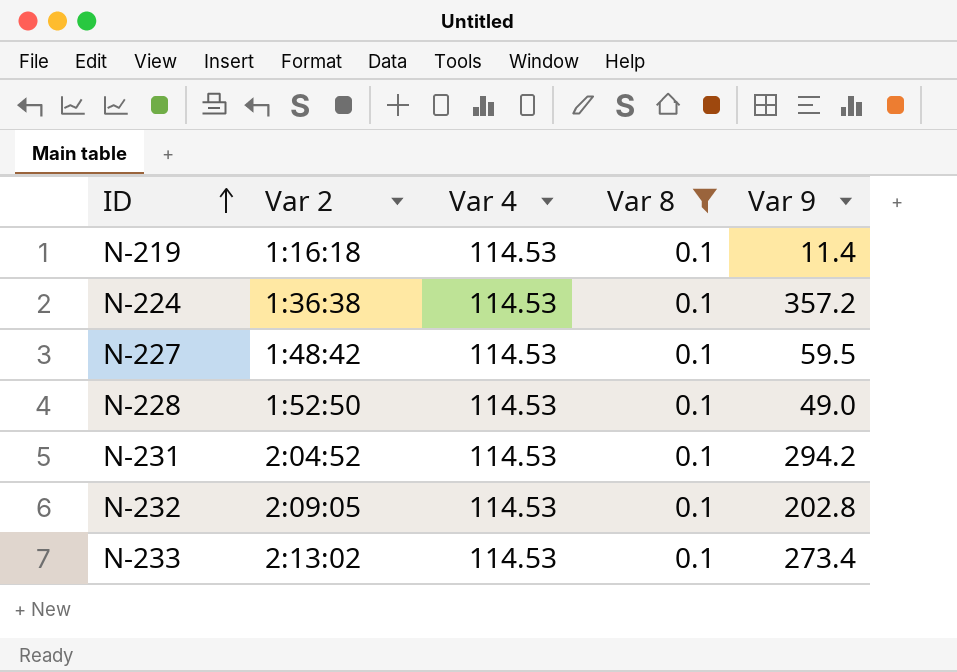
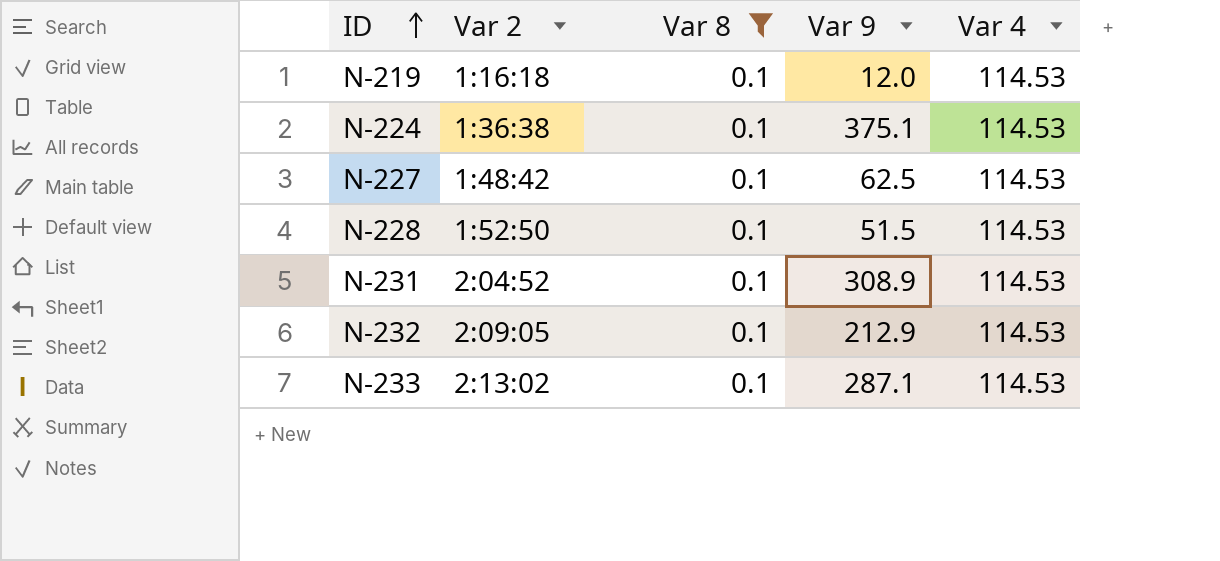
column Var 4 | position: 3 -> 5
N-219 | Var 9: 11.4 -> 12.0
N-224 | Var 9: 357.2 -> 375.1
N-227 | Var 9: 59.5 -> 62.5
N-228 | Var 9: 49.0 -> 51.5
N-231 | Var 9: 294.2 -> 308.9
N-232 | Var 9: 202.8 -> 212.9
N-233 | Var 9: 273.4 -> 287.1

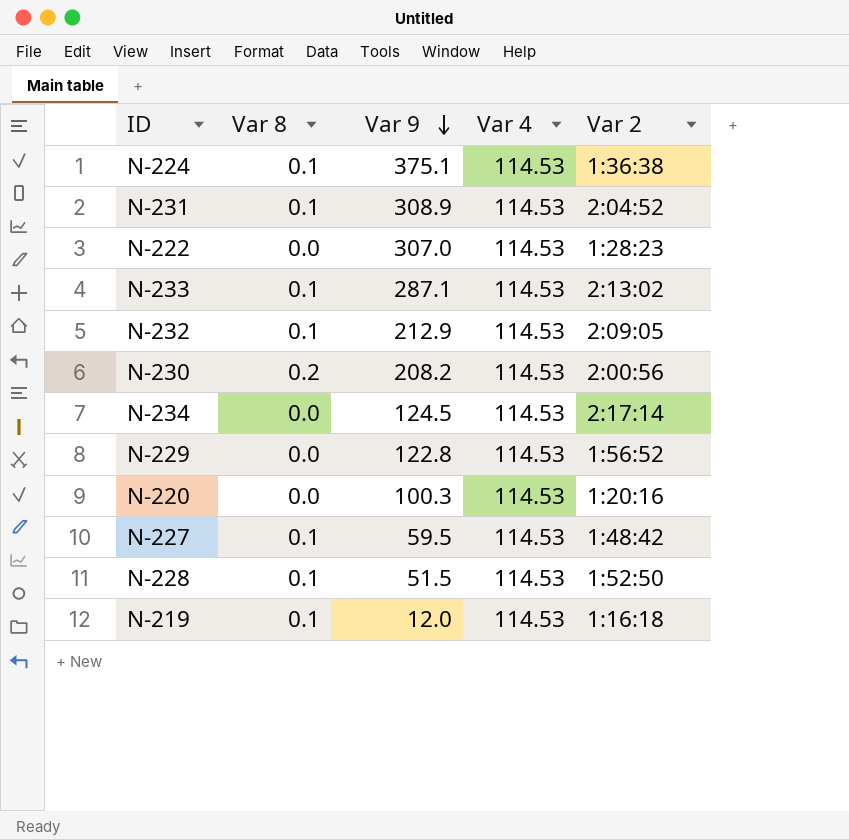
filter: Var 8 = 0.1 -> none
row order: ID ascending -> Var 9 descending
column Var 2 | position: 2 -> 5
N-227 | Var 9: 62.5 -> 59.5

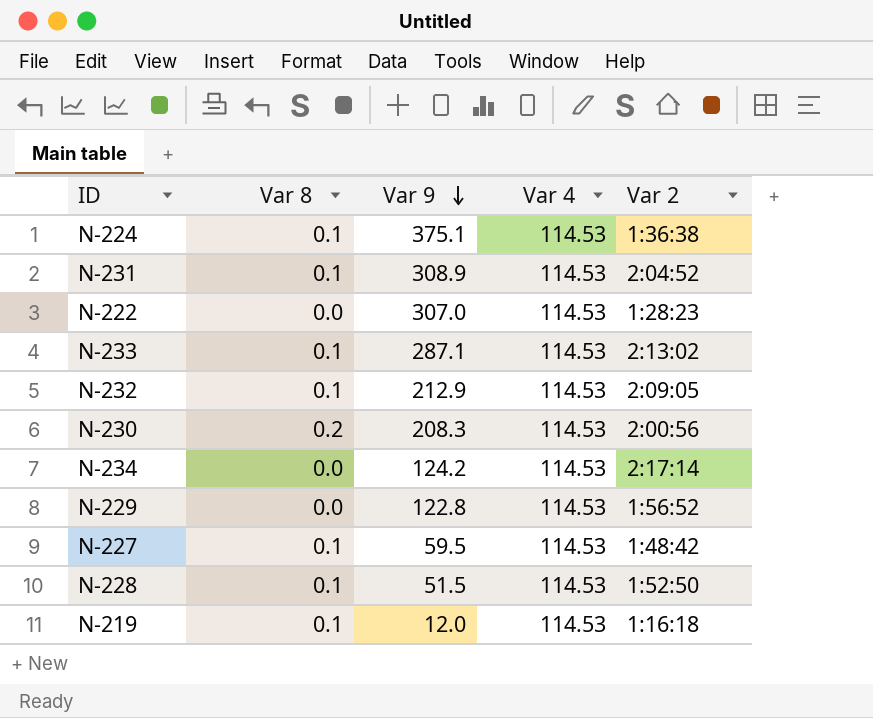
row N-220: 0.0 | 100.3 | 114.53 | 1:20:16 -> none
N-230 | Var 9: 208.2 -> 208.3
N-234 | Var 9: 124.5 -> 124.2

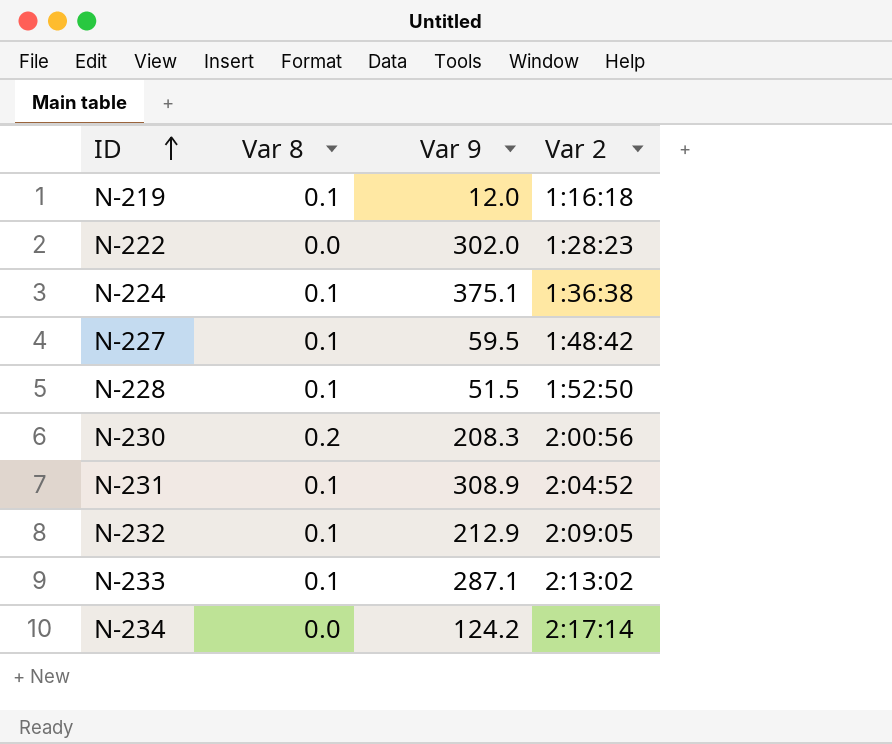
row order: Var 9 descending -> ID ascending
column Var 4 | position: 4 -> none
row N-229: 0.0 | 122.8 | 114.53 | 1:56:52 -> none
N-222 | Var 9: 307.0 -> 302.0

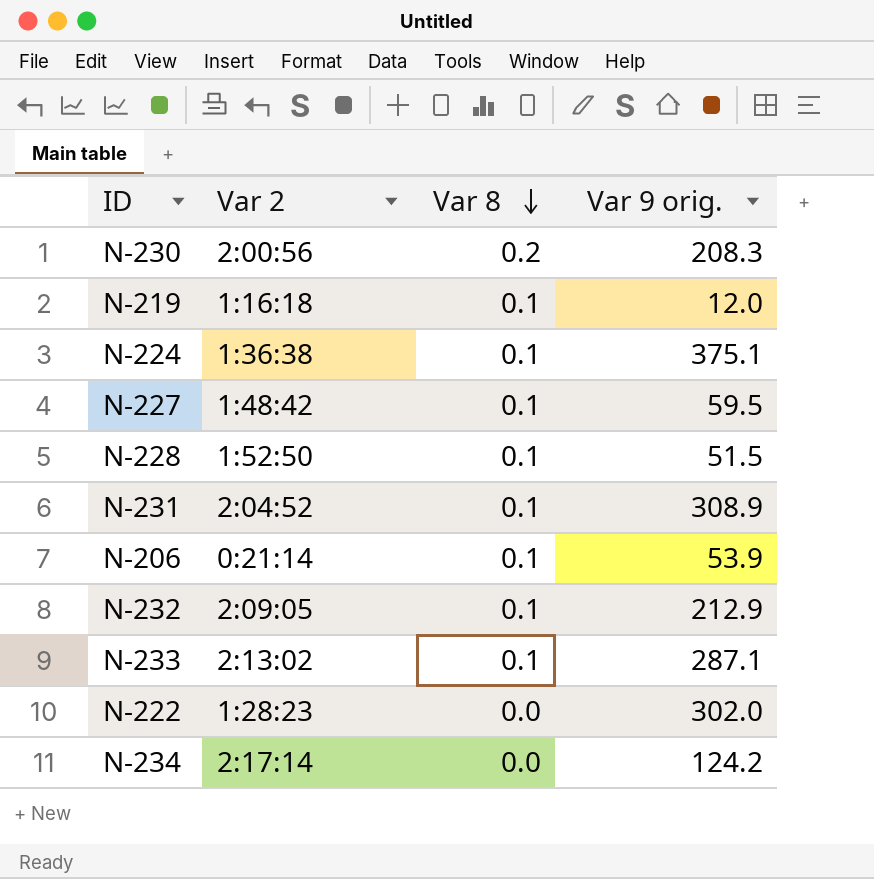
row order: ID ascending -> Var 8 descending
column Var 2 | position: 4 -> 2
column name: Var 9 -> Var 9 orig.
row N-206: none -> 0:21:14 | 0.1 | 53.9

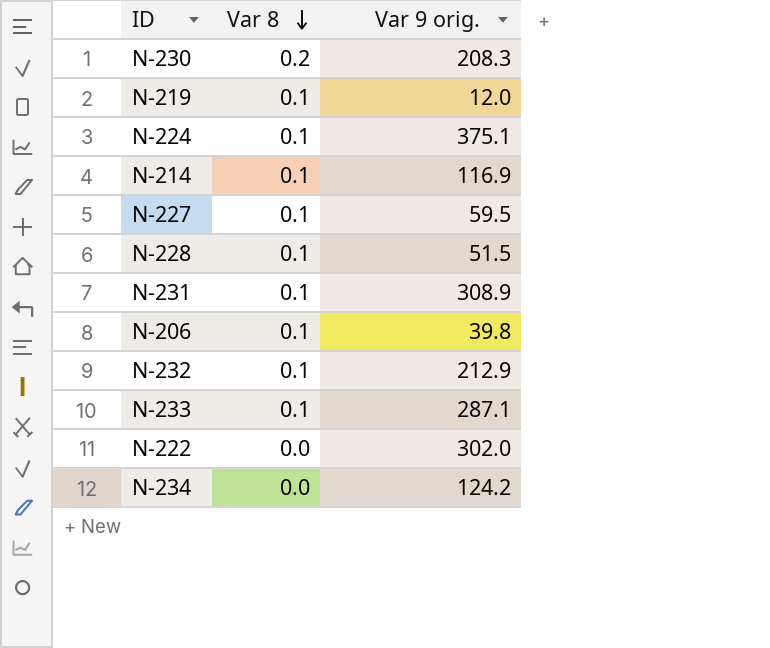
column Var 2 | position: 2 -> none
row N-214: none -> 0.1 | 116.9
N-206 | Var 9 orig.: 53.9 -> 39.8

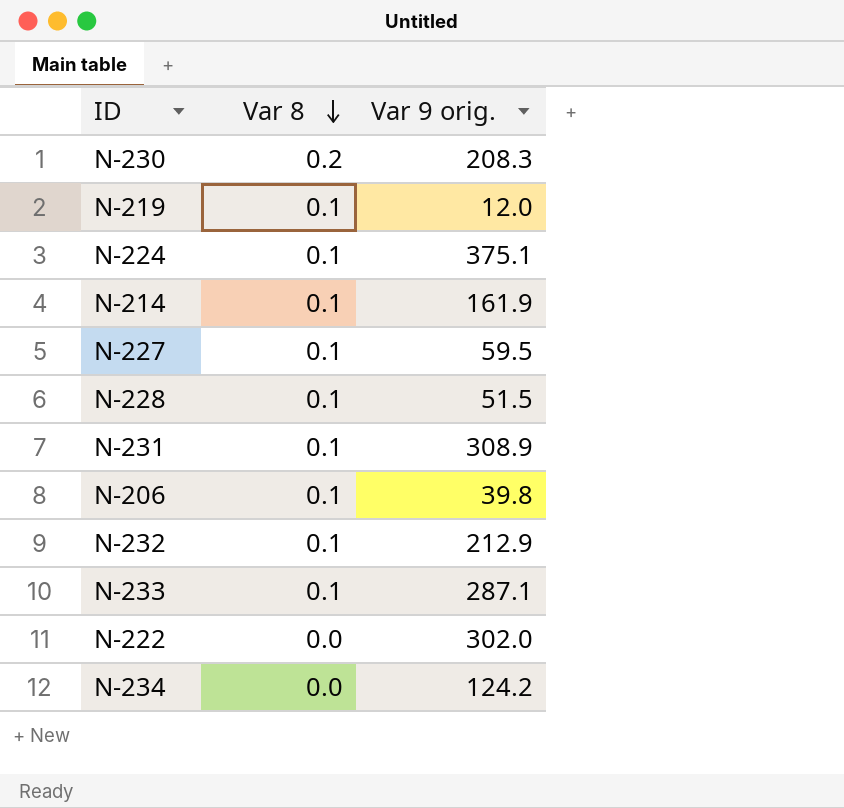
N-214 | Var 9 orig.: 116.9 -> 161.9

